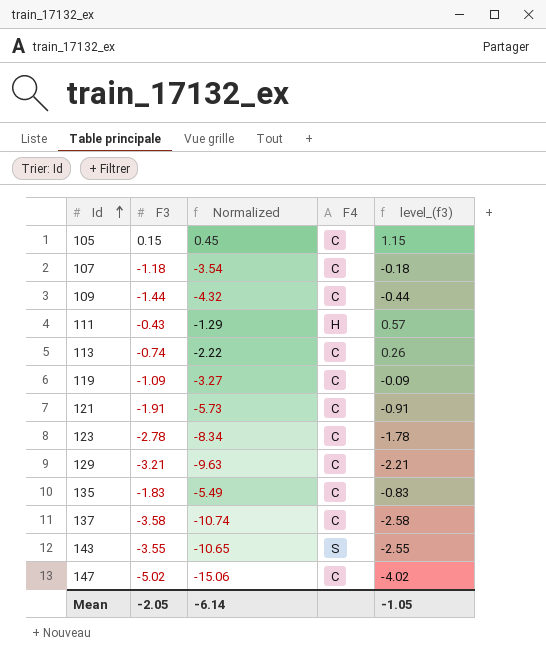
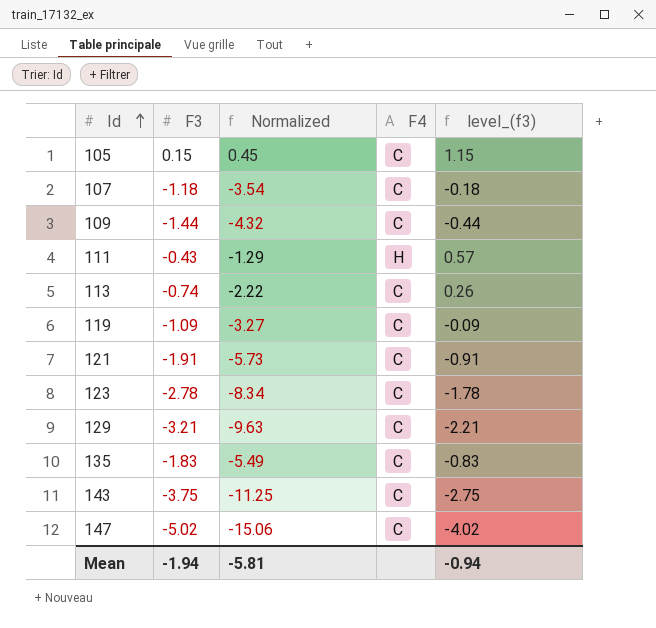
row 137: -3.58 | -10.74 | C | -2.58 -> none
143 | F3: -3.55 -> -3.75
143 | Normalized: -10.65 -> -11.25
143 | F4: S -> C
143 | level_(f3): -2.55 -> -2.75
Mean | F3: -2.05 -> -1.94
Mean | Normalized: -6.14 -> -5.81
Mean | level_(f3): -1.05 -> -0.94

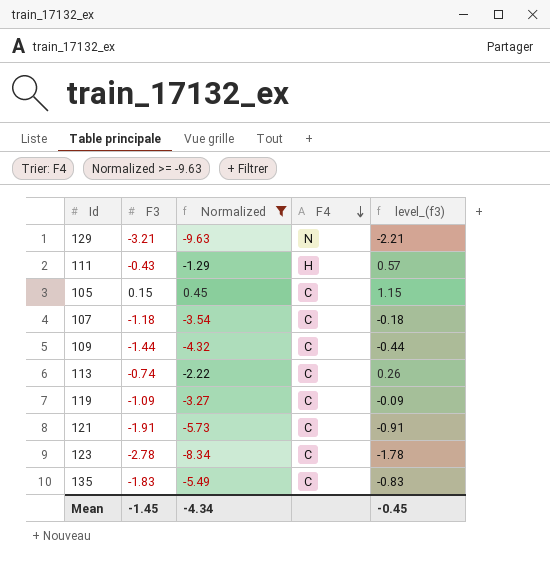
filter: none -> Normalized >= -9.63
row order: Id ascending -> F4 descending
129 | F4: C -> N
Mean | F3: -1.94 -> -1.45
Mean | Normalized: -5.81 -> -4.34
Mean | level_(f3): -0.94 -> -0.45

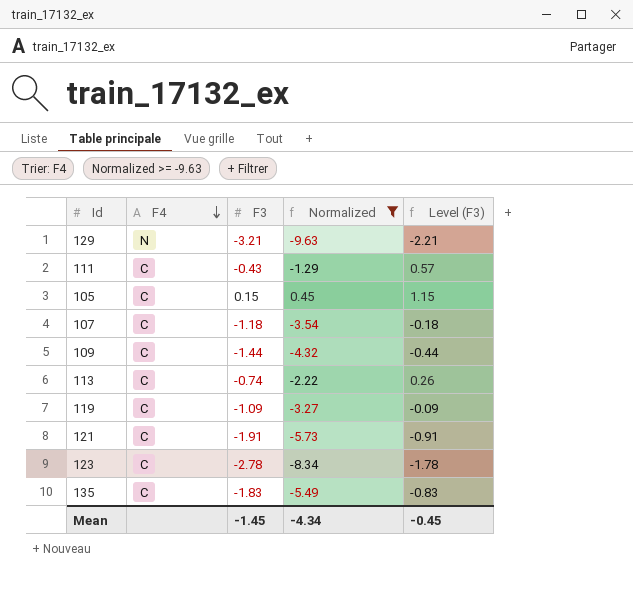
column F4 | position: 4 -> 2
column name: level_(f3) -> Level (F3)
111 | F4: H -> C

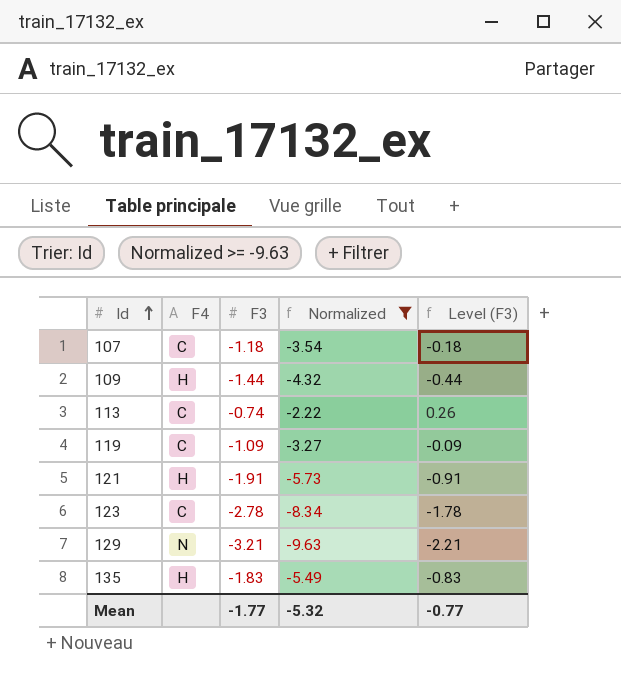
row order: F4 descending -> Id ascending
row 111: C | -0.43 | -1.29 | 0.57 -> none
row 105: C | 0.15 | 0.45 | 1.15 -> none
109 | F4: C -> H
121 | F4: C -> H
135 | F4: C -> H
Mean | F3: -1.45 -> -1.77
Mean | Normalized: -4.34 -> -5.32
Mean | Level (F3): -0.45 -> -0.77

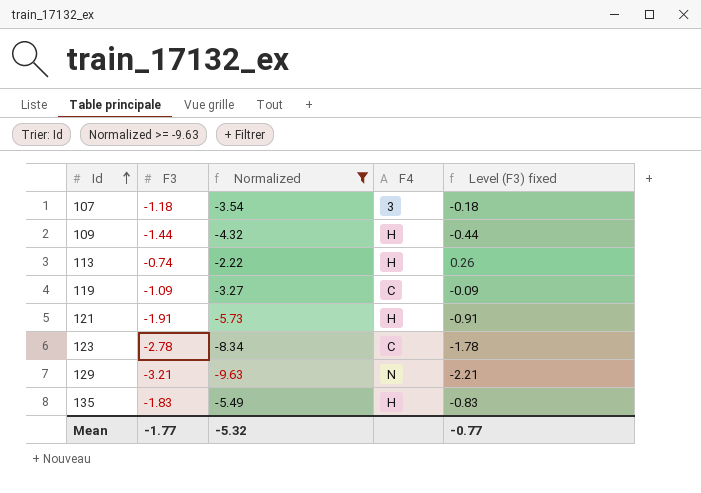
column F4 | position: 2 -> 4
column name: Level (F3) -> Level (F3) fixed
107 | F4: C -> 3
113 | F4: C -> H

